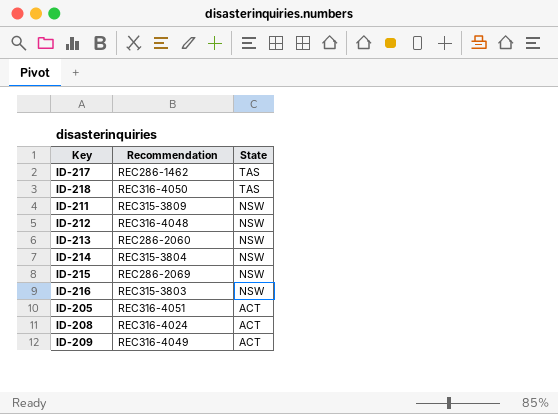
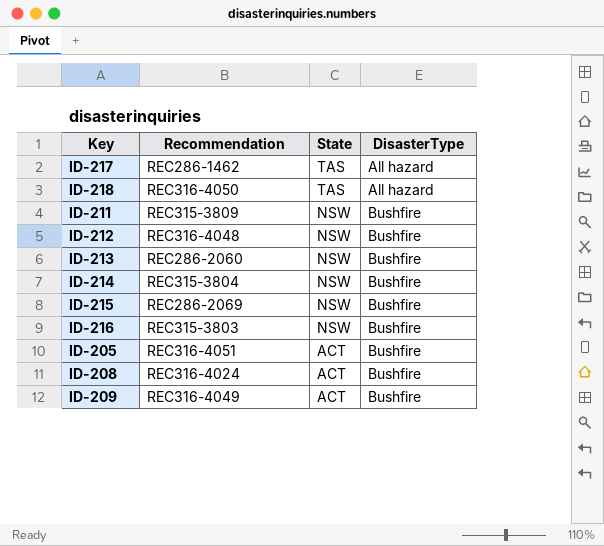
column DisasterType | position: none -> 4

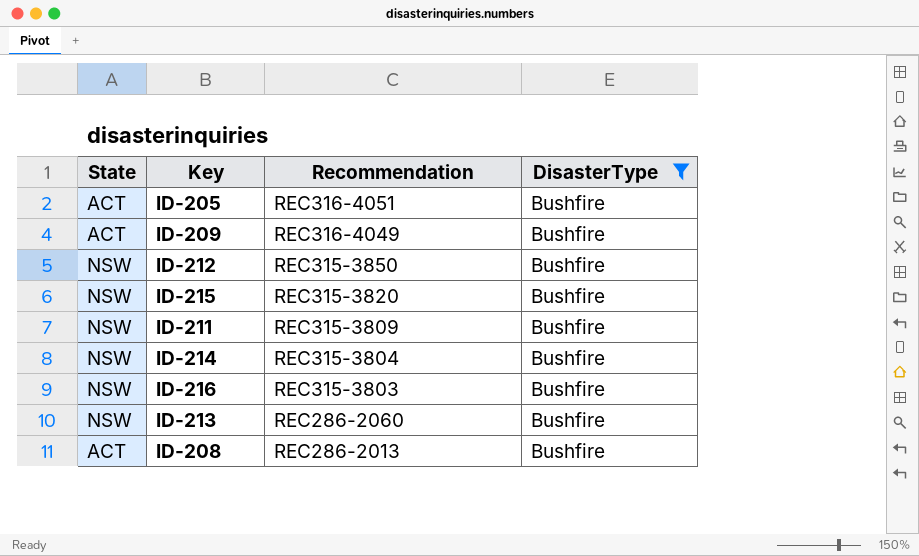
filter: none -> DisasterType = Bushfire
row order: State descending -> Recommendation descending
column State | position: 3 -> 1
ID-212 | Recommendation: REC316-4048 -> REC315-3850
ID-215 | Recommendation: REC286-2069 -> REC315-3820
ID-208 | Recommendation: REC316-4024 -> REC286-2013

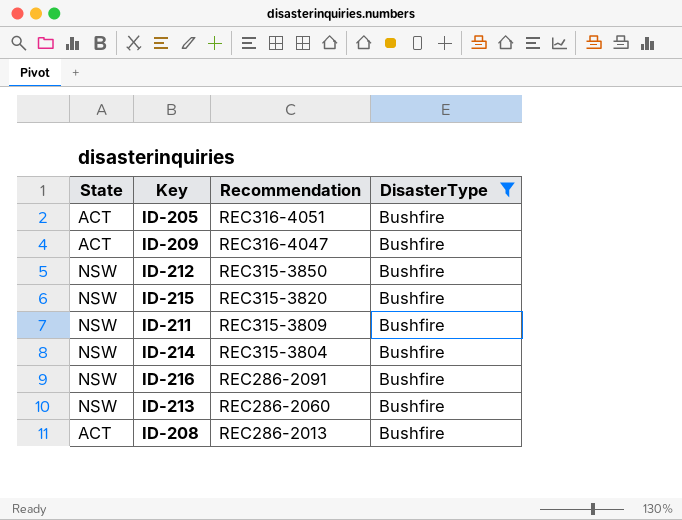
ID-209 | Recommendation: REC316-4049 -> REC316-4047
ID-216 | Recommendation: REC315-3803 -> REC286-2091

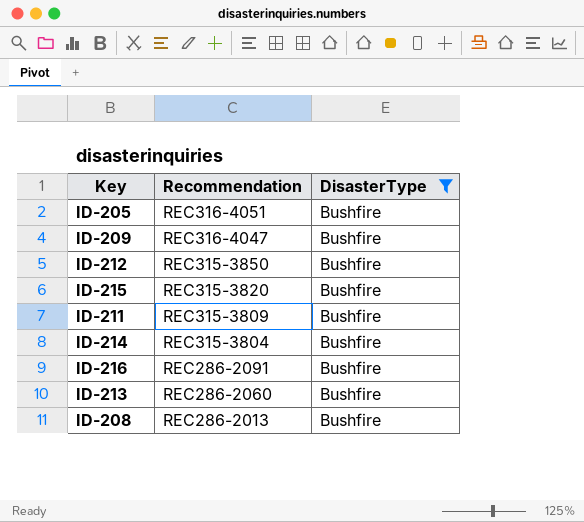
column State | position: 1 -> none

